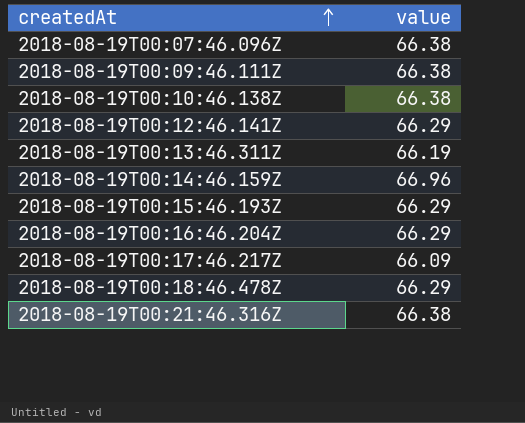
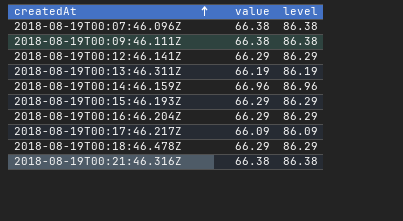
column level | formula: none -> [value] + 20
row 2018-08-19T00:10:46.138Z: 66.38 -> none

